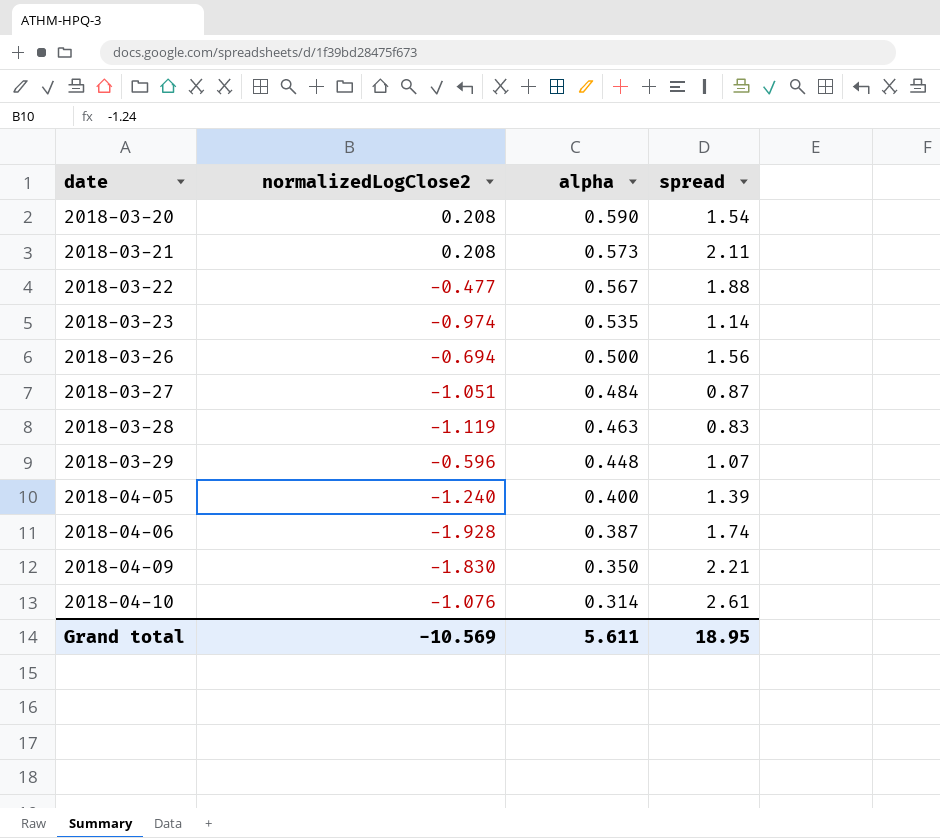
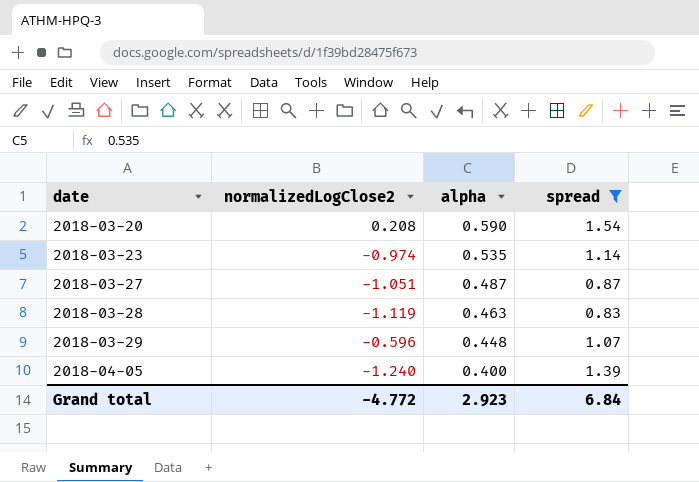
filter: none -> spread <= 1.54
2018-03-27 | alpha: 0.484 -> 0.487
Grand total | normalizedLogClose2: -10.569 -> -4.772
Grand total | alpha: 5.611 -> 2.923
Grand total | spread: 18.95 -> 6.84

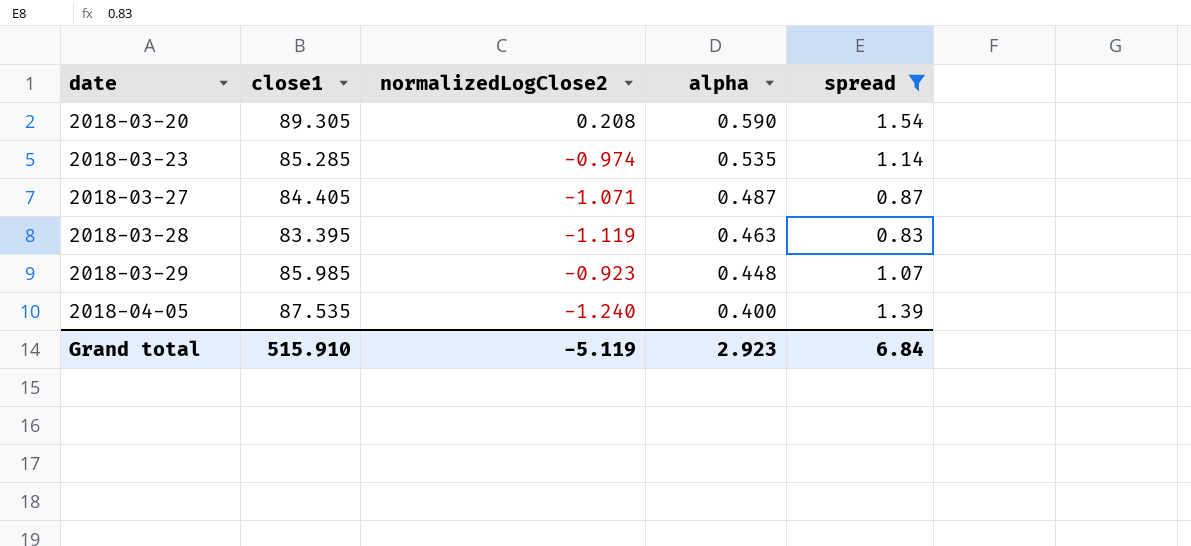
column close1 | position: none -> 2
2018-03-27 | normalizedLogClose2: -1.051 -> -1.071
2018-03-29 | normalizedLogClose2: -0.596 -> -0.923
Grand total | normalizedLogClose2: -4.772 -> -5.119

